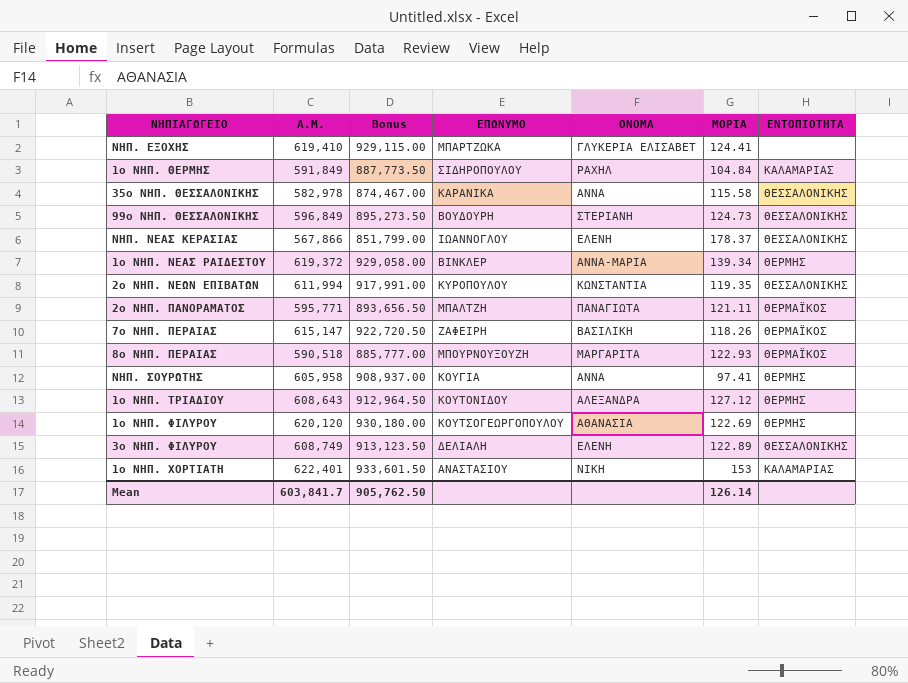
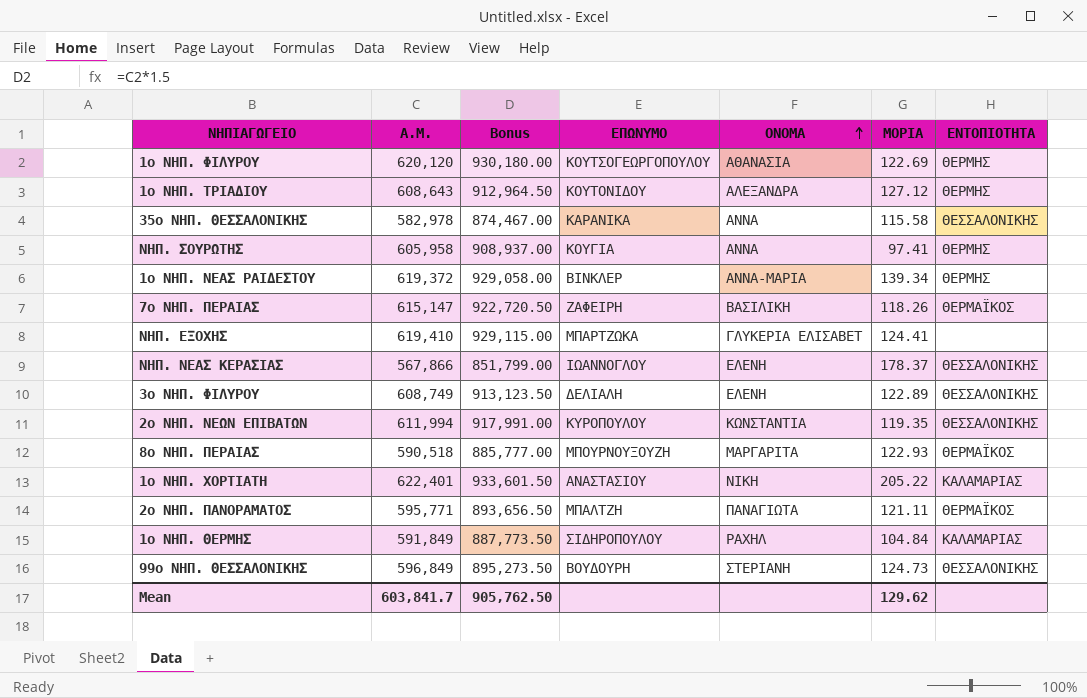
row order: none -> ΟΝΟΜΑ ascending
1ο ΝΗΠ. ΧΟΡΤΙΑΤΗ | ΜΟΡΙΑ: 153 -> 205.22
Mean | ΜΟΡΙΑ: 126.14 -> 129.62

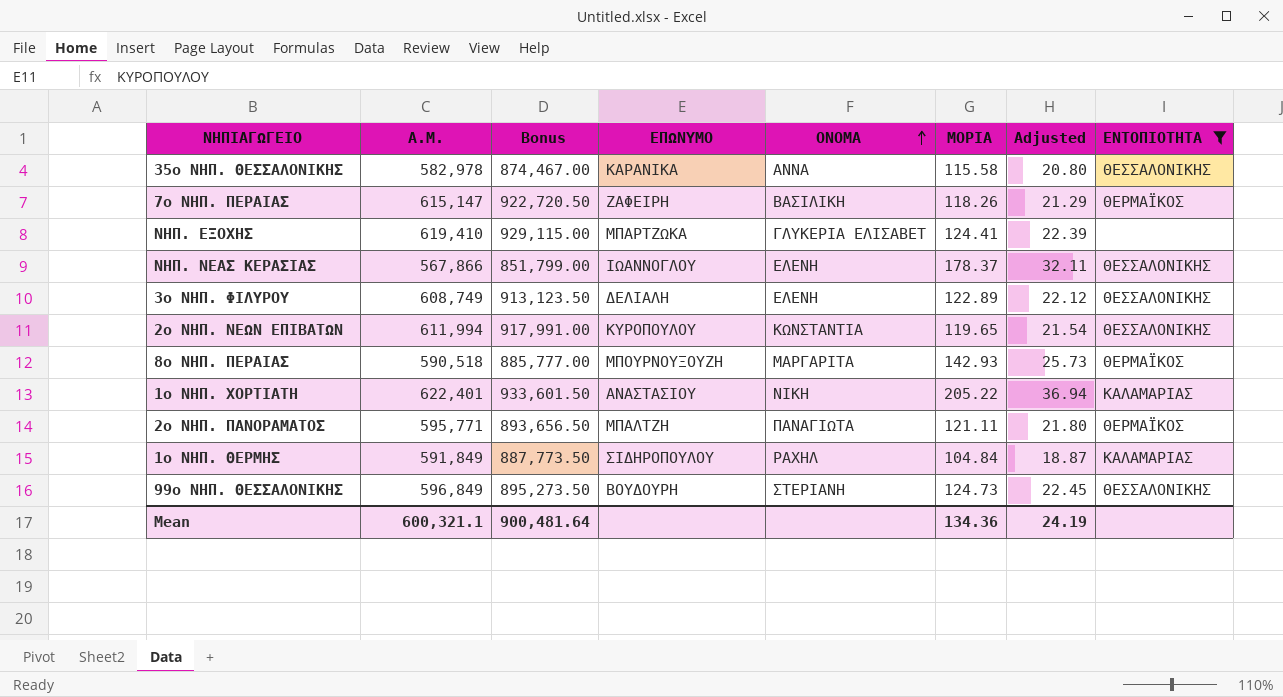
filter: none -> ΕΝΤΟΠΙΟΤΗΤΑ != ΘΕΡΜΗΣ
column Adjusted | formula: none -> [ΜΟΡΙΑ] * 0.18
2ο ΝΗΠ. ΝΕΩΝ ΕΠΙΒΑΤΩΝ | ΜΟΡΙΑ: 119.35 -> 119.65
8ο ΝΗΠ. ΠΕΡΑΙΑΣ | ΜΟΡΙΑ: 122.93 -> 142.93
Mean | Α.Μ.: 603,841.7 -> 600,321.1
Mean | Bonus: 905,762.50 -> 900,481.64
Mean | ΜΟΡΙΑ: 129.62 -> 134.36

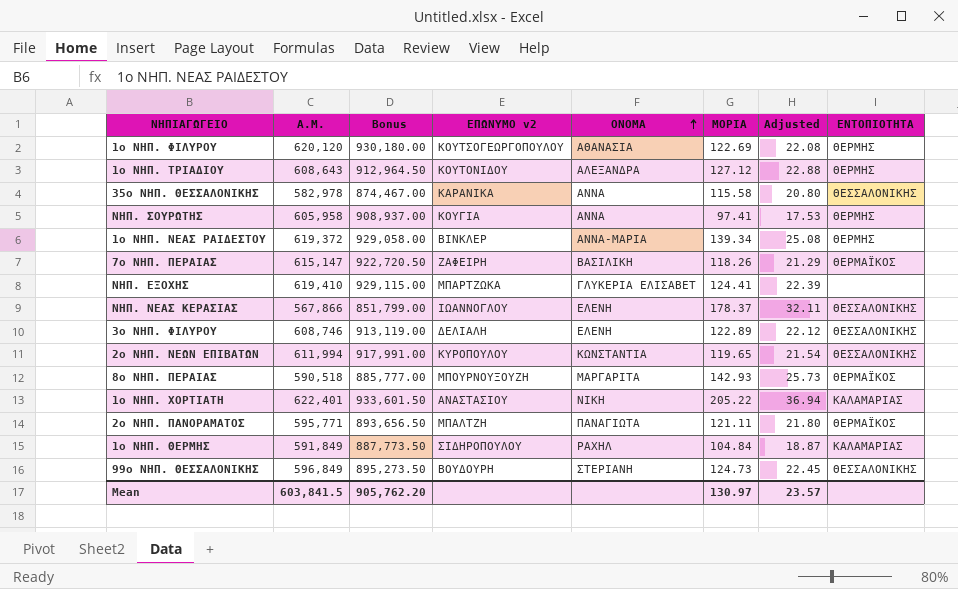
filter: ΕΝΤΟΠΙΟΤΗΤΑ != ΘΕΡΜΗΣ -> none
column name: ΕΠΩΝΥΜΟ -> ΕΠΩΝΥΜΟ v2
3ο ΝΗΠ. ΦΙΛΥΡΟΥ | Α.Μ.: 608,749 -> 608,746
3ο ΝΗΠ. ΦΙΛΥΡΟΥ | Bonus: 913,123.50 -> 913,119.00
Mean | Α.Μ.: 600,321.1 -> 603,841.5
Mean | Bonus: 900,481.64 -> 905,762.20
Mean | ΜΟΡΙΑ: 134.36 -> 130.97
Mean | Adjusted: 24.19 -> 23.57

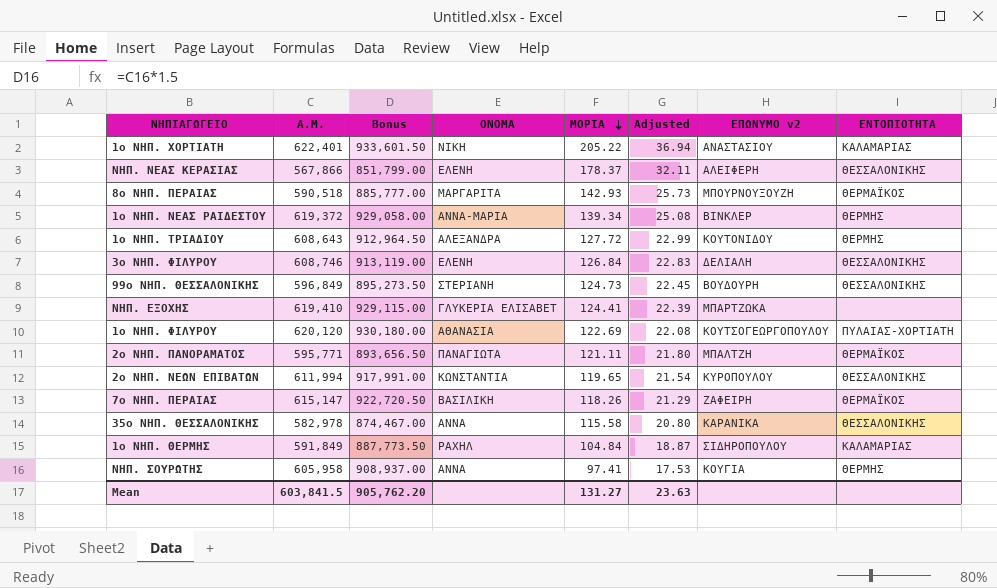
row order: ΟΝΟΜΑ ascending -> ΜΟΡΙΑ descending
column ΕΠΩΝΥΜΟ v2 | position: 4 -> 7
ΝΗΠ. ΝΕΑΣ ΚΕΡΑΣΙΑΣ | ΕΠΩΝΥΜΟ v2: ΙΩΑΝΝΟΓΛΟΥ -> ΑΛΕΙΦΕΡΗ
1ο ΝΗΠ. ΤΡΙΑΔΙΟΥ | ΜΟΡΙΑ: 127.12 -> 127.72
1ο ΝΗΠ. ΤΡΙΑΔΙΟΥ | Adjusted: 22.88 -> 22.99
3ο ΝΗΠ. ΦΙΛΥΡΟΥ | ΜΟΡΙΑ: 122.89 -> 126.84
3ο ΝΗΠ. ΦΙΛΥΡΟΥ | Adjusted: 22.12 -> 22.83
1ο ΝΗΠ. ΦΙΛΥΡΟΥ | ΕΝΤΟΠΙΟΤΗΤΑ: ΘΕΡΜΗΣ -> ΠΥΛΑΙΑΣ-ΧΟΡΤΙΑΤΗ
Mean | ΜΟΡΙΑ: 130.97 -> 131.27
Mean | Adjusted: 23.57 -> 23.63

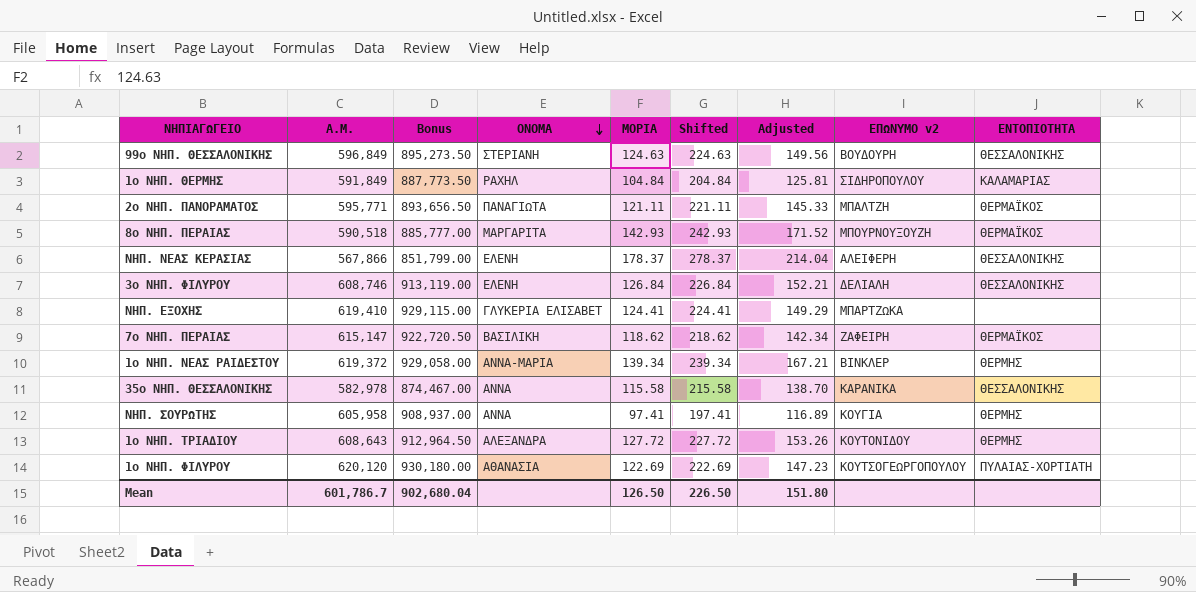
row order: ΜΟΡΙΑ descending -> ΟΝΟΜΑ descending
column Shifted | formula: none -> [ΜΟΡΙΑ] + 100
column Adjusted | formula: [ΜΟΡΙΑ] * 0.18 -> [ΜΟΡΙΑ] * 1.2
row 1ο ΝΗΠ. ΧΟΡΤΙΑΤΗ: 622,401 | 933,601.50 | ΝΙΚΗ | 205.22 | 36.94 | ΑΝΑΣΤΑΣΙΟΥ | ΚΑΛΑΜΑΡΙΑΣ -> none
row 2ο ΝΗΠ. ΝΕΩΝ ΕΠΙΒΑΤΩΝ: 611,994 | 917,991.00 | ΚΩΝΣΤΑΝΤΙΑ | 119.65 | 21.54 | ΚΥΡΟΠΟΥΛΟΥ | ΘΕΣΣΑΛΟΝΙΚΗΣ -> none
99ο ΝΗΠ. ΘΕΣΣΑΛΟΝΙΚΗΣ | ΜΟΡΙΑ: 124.73 -> 124.63
7ο ΝΗΠ. ΠΕΡΑΙΑΣ | ΜΟΡΙΑ: 118.26 -> 118.62
Mean | Α.Μ.: 603,841.5 -> 601,786.7
Mean | Bonus: 905,762.20 -> 902,680.04
Mean | ΜΟΡΙΑ: 131.27 -> 126.50
Mean | Adjusted: 23.63 -> 151.80

